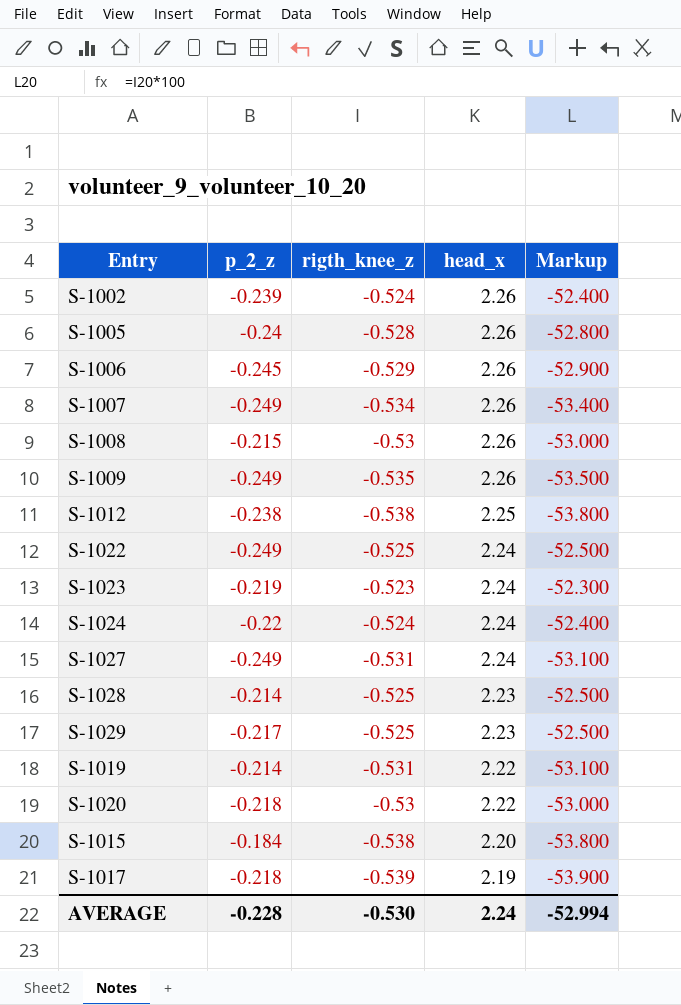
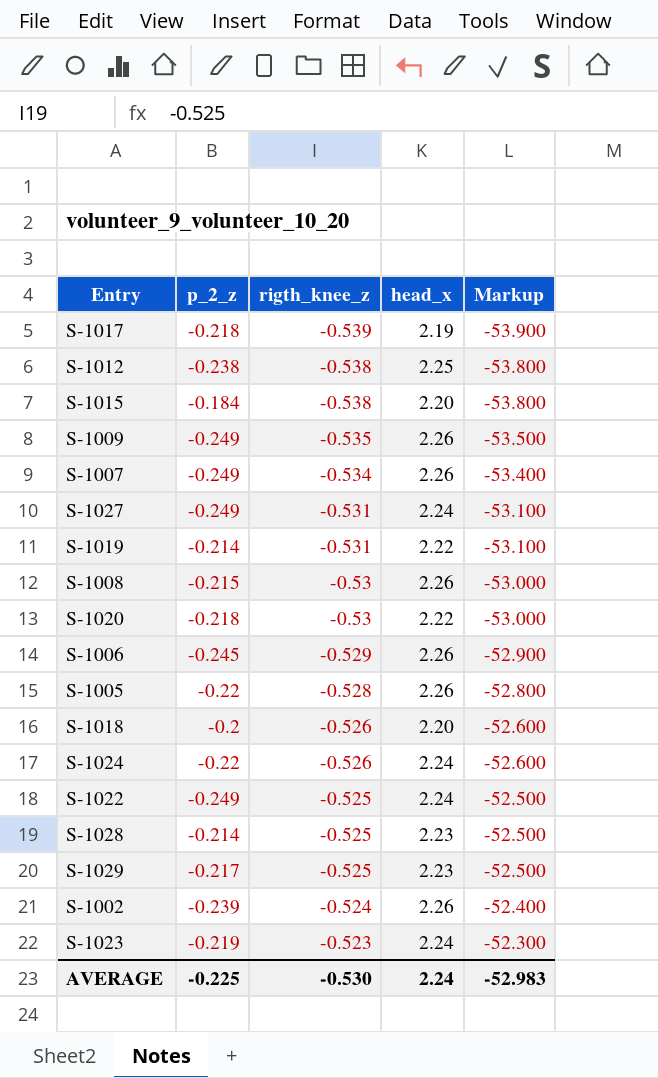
row order: head_x descending -> rigth_knee_z ascending
S-1005 | p_2_z: -0.24 -> -0.22
row S-1018: none -> -0.2 | -0.526 | 2.20 | -52.600
S-1024 | rigth_knee_z: -0.524 -> -0.526
S-1024 | Markup: -52.400 -> -52.600
AVERAGE | p_2_z: -0.228 -> -0.225
AVERAGE | Markup: -52.994 -> -52.983

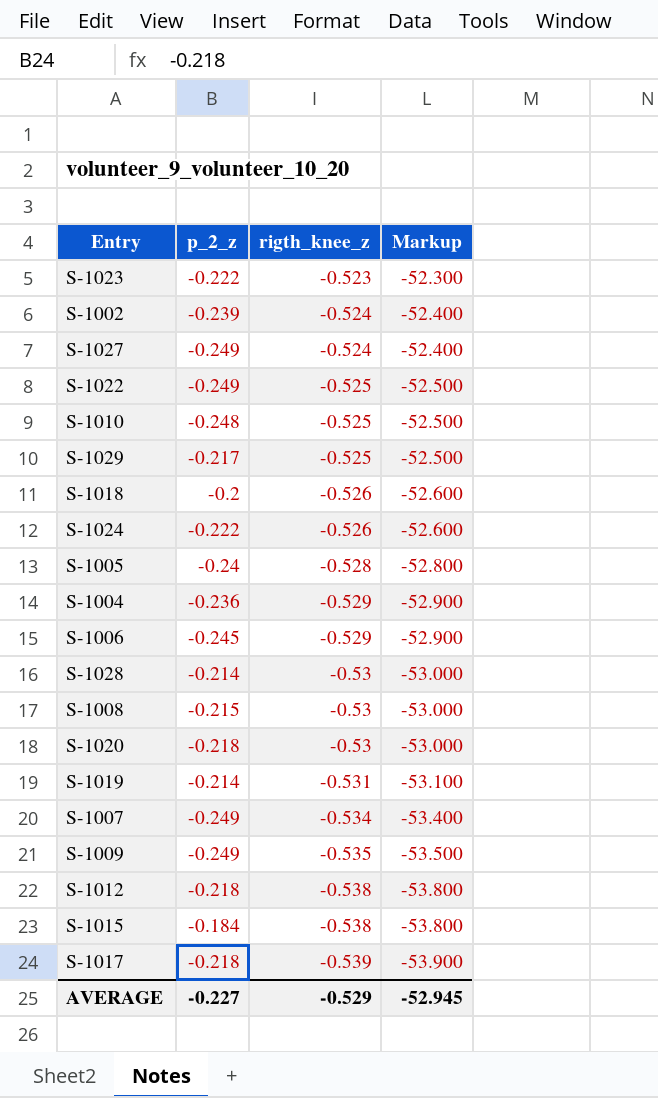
row order: rigth_knee_z ascending -> rigth_knee_z descending
column head_x | position: 4 -> none
S-1023 | p_2_z: -0.219 -> -0.222
S-1027 | rigth_knee_z: -0.531 -> -0.524
S-1027 | Markup: -53.100 -> -52.400
row S-1010: none -> -0.248 | -0.525 | -52.500
S-1024 | p_2_z: -0.22 -> -0.222
S-1005 | p_2_z: -0.22 -> -0.24
row S-1004: none -> -0.236 | -0.529 | -52.900
S-1028 | rigth_knee_z: -0.525 -> -0.53
S-1028 | Markup: -52.500 -> -53.000
S-1012 | p_2_z: -0.238 -> -0.218
AVERAGE | p_2_z: -0.225 -> -0.227
AVERAGE | rigth_knee_z: -0.530 -> -0.529
AVERAGE | Markup: -52.983 -> -52.945

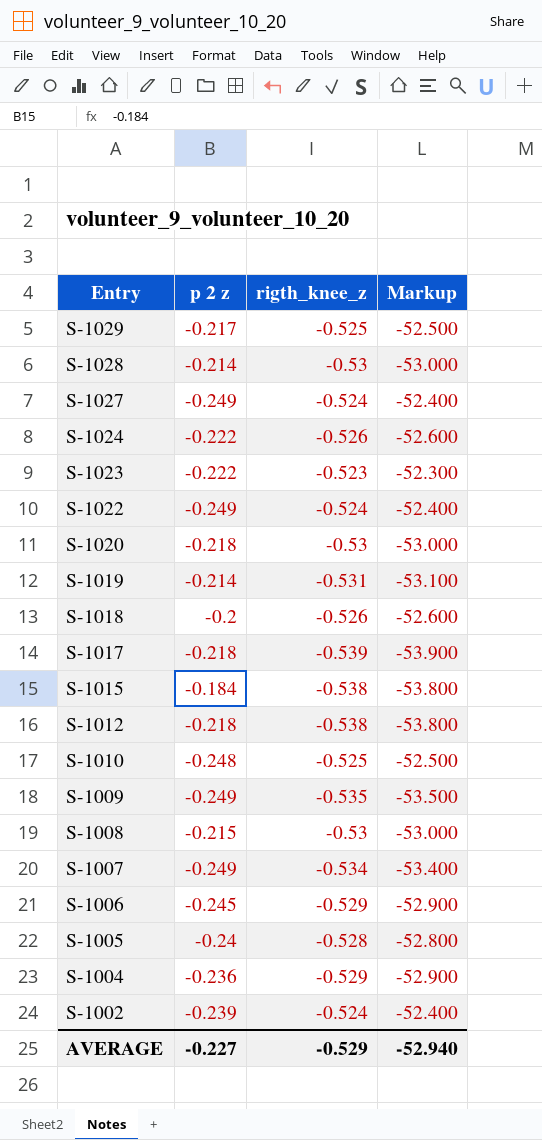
row order: rigth_knee_z descending -> Entry descending
column name: p_2_z -> p 2 z
S-1022 | rigth_knee_z: -0.525 -> -0.524
S-1022 | Markup: -52.500 -> -52.400
AVERAGE | Markup: -52.945 -> -52.940

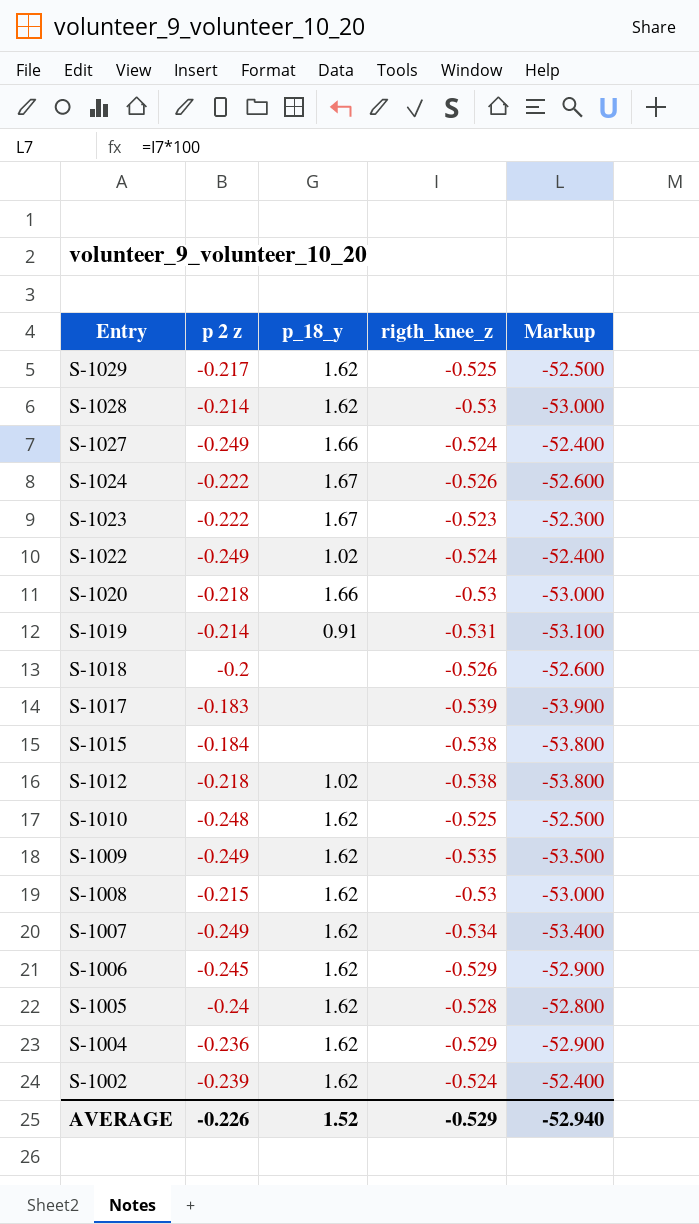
column p_18_y | position: none -> 3
S-1017 | p 2 z: -0.218 -> -0.183
AVERAGE | p 2 z: -0.227 -> -0.226

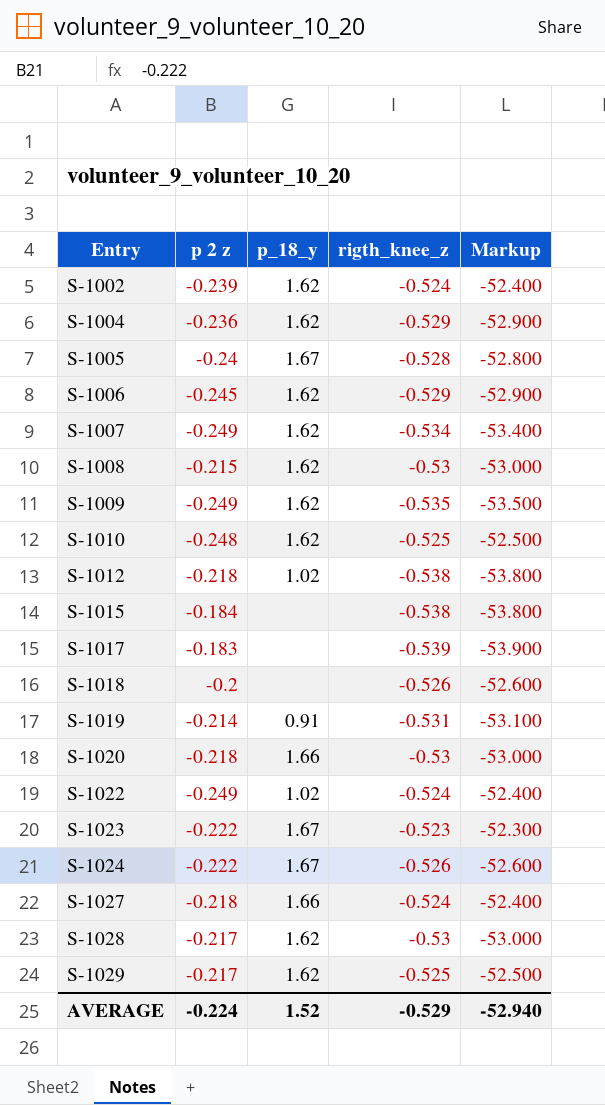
row order: Entry descending -> Entry ascending
S-1005 | p_18_y: 1.62 -> 1.67
S-1027 | p 2 z: -0.249 -> -0.218
S-1028 | p 2 z: -0.214 -> -0.217
AVERAGE | p 2 z: -0.226 -> -0.224

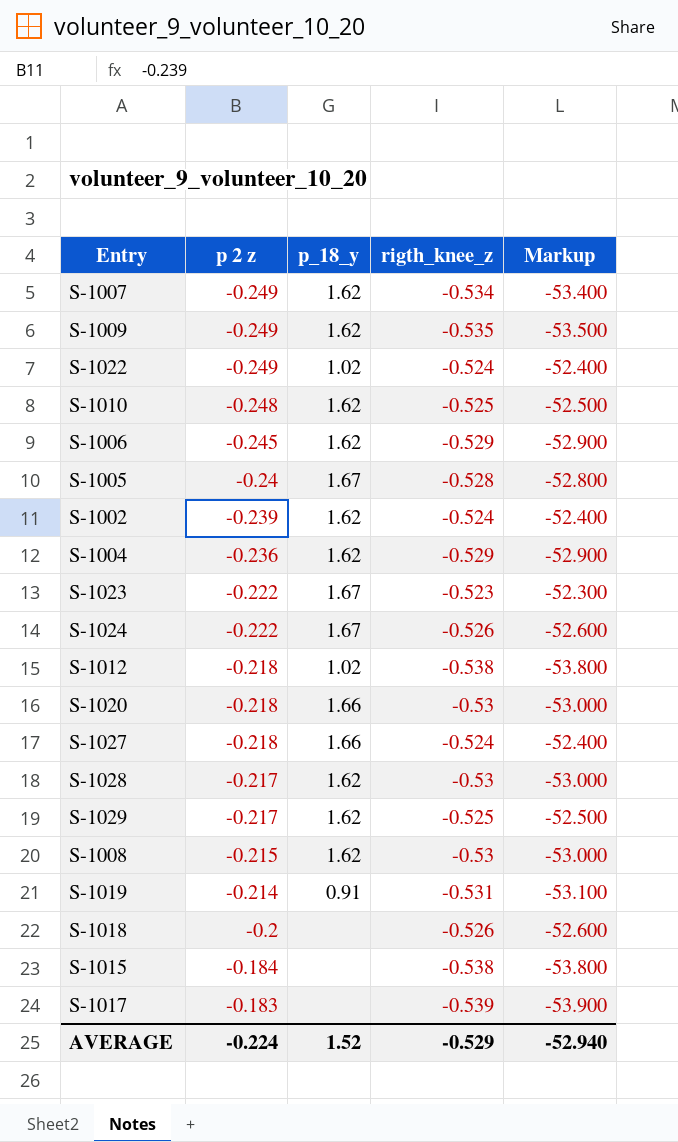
row order: Entry ascending -> p 2 z ascending

